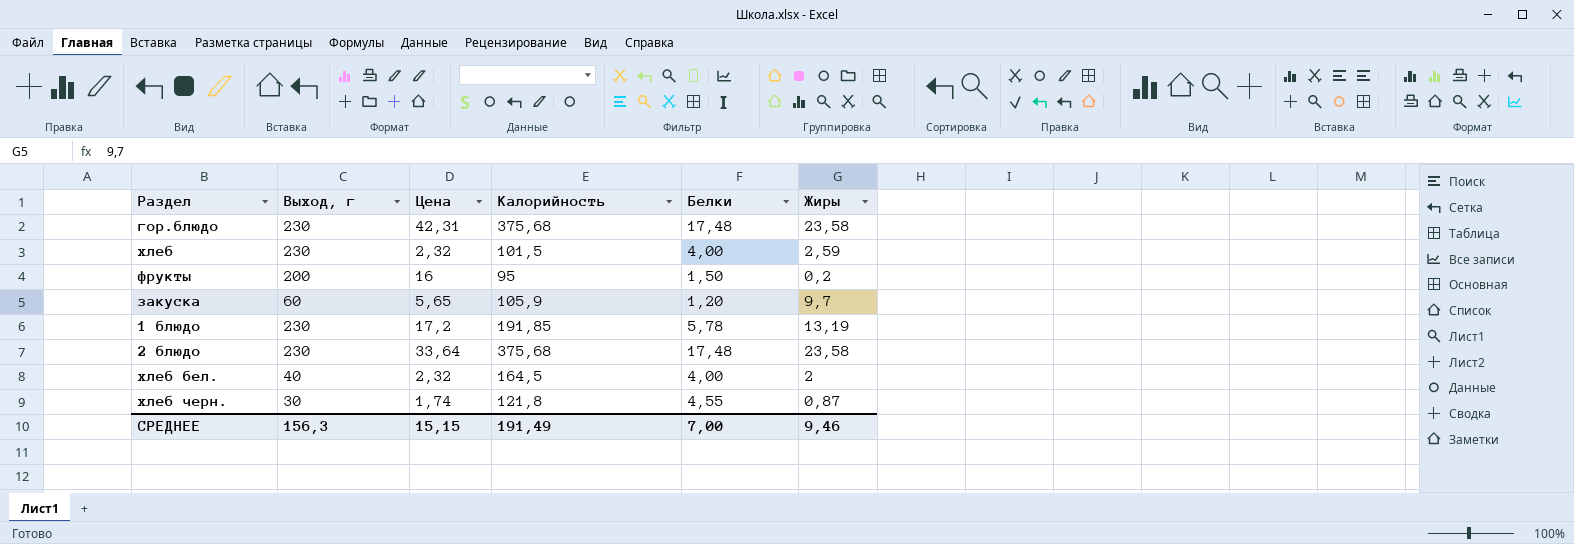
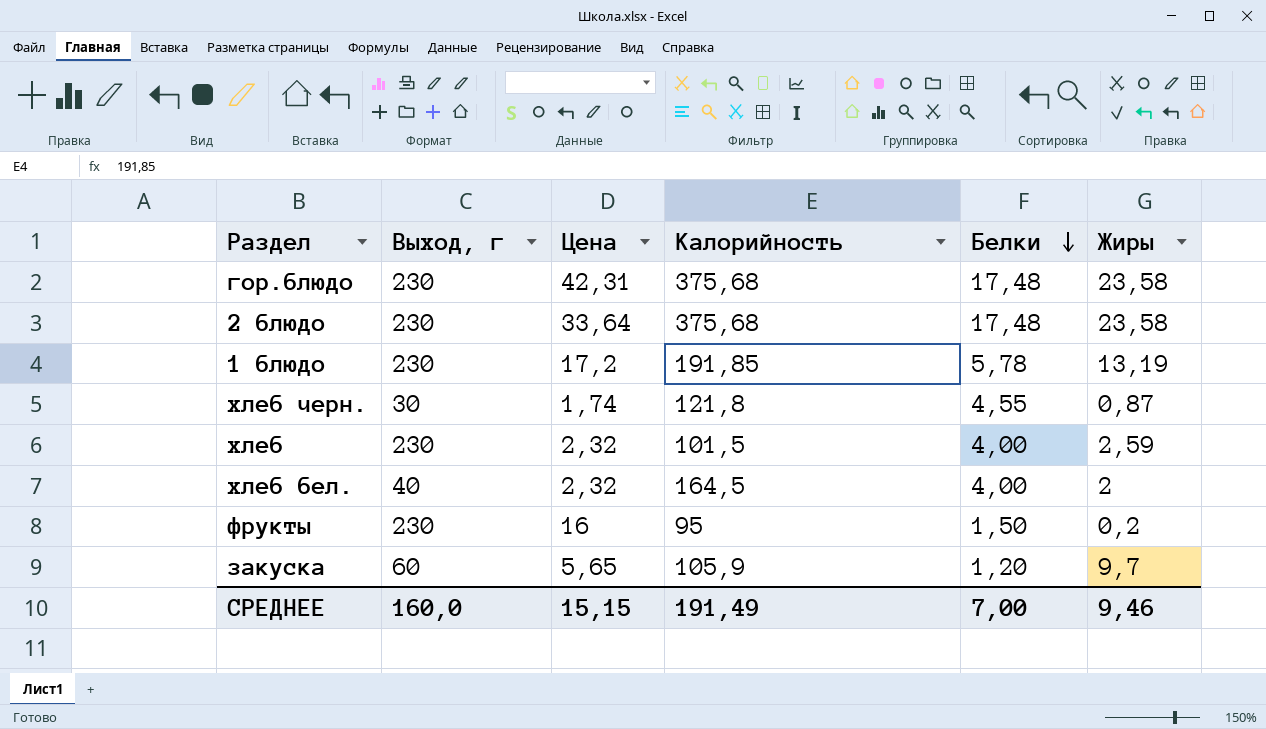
row order: none -> Белки descending
фрукты | Выход, г: 200 -> 230
СРЕДНЕЕ | Выход, г: 156,3 -> 160,0

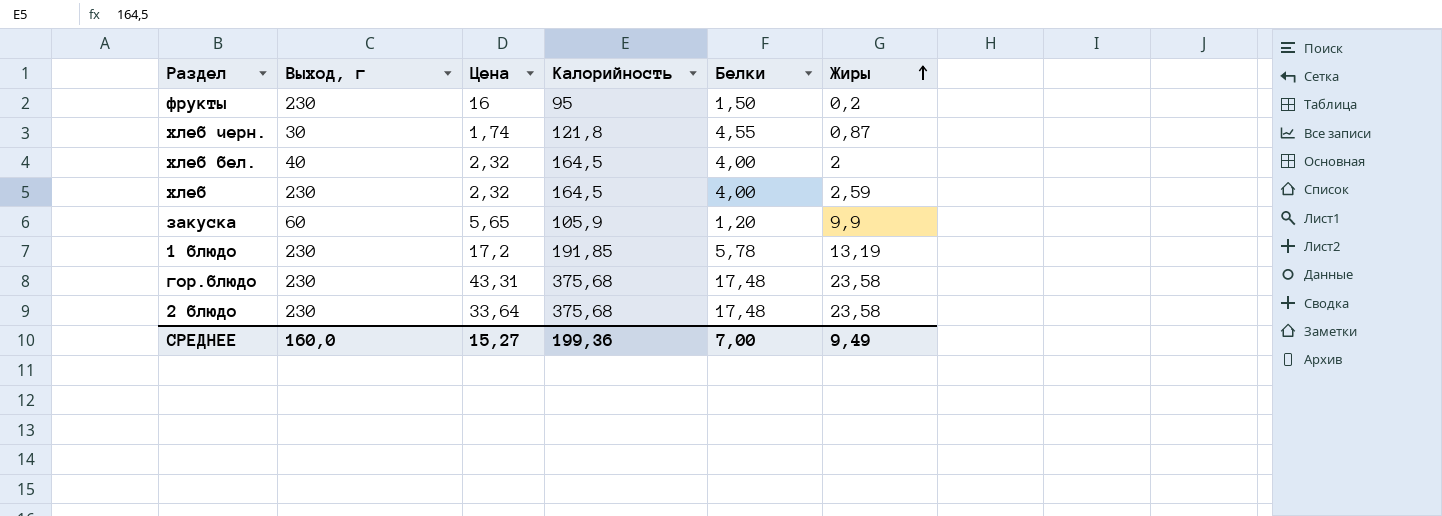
row order: Белки descending -> Жиры ascending
хлеб | Калорийность: 101,5 -> 164,5
закуска | Жиры: 9,7 -> 9,9
гор.блюдо | Цена: 42,31 -> 43,31
СРЕДНЕЕ | Цена: 15,15 -> 15,27
СРЕДНЕЕ | Калорийность: 191,49 -> 199,36
СРЕДНЕЕ | Жиры: 9,46 -> 9,49

